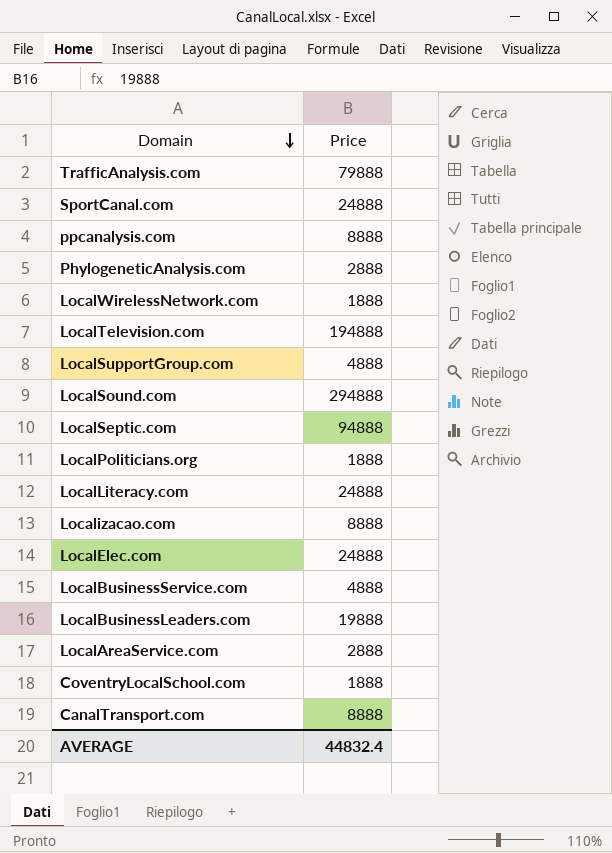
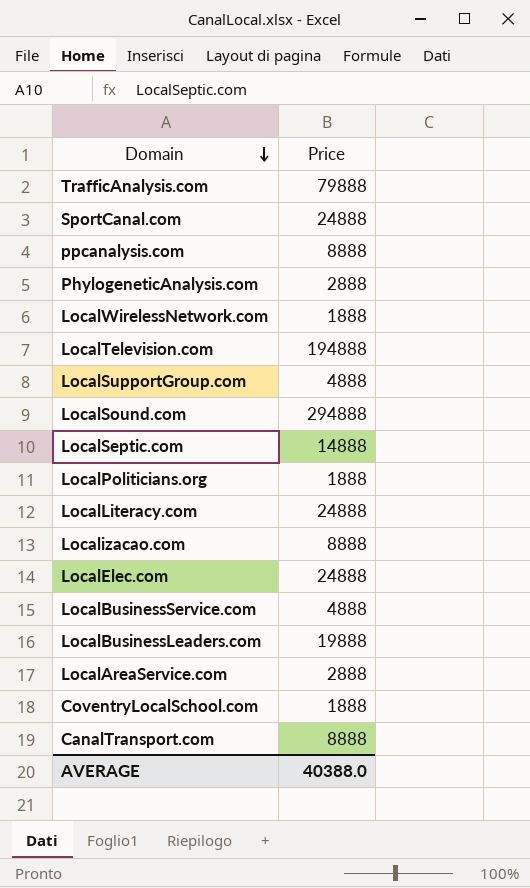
LocalSeptic.com | Price: 94888 -> 14888
AVERAGE | Price: 44832.4 -> 40388.0

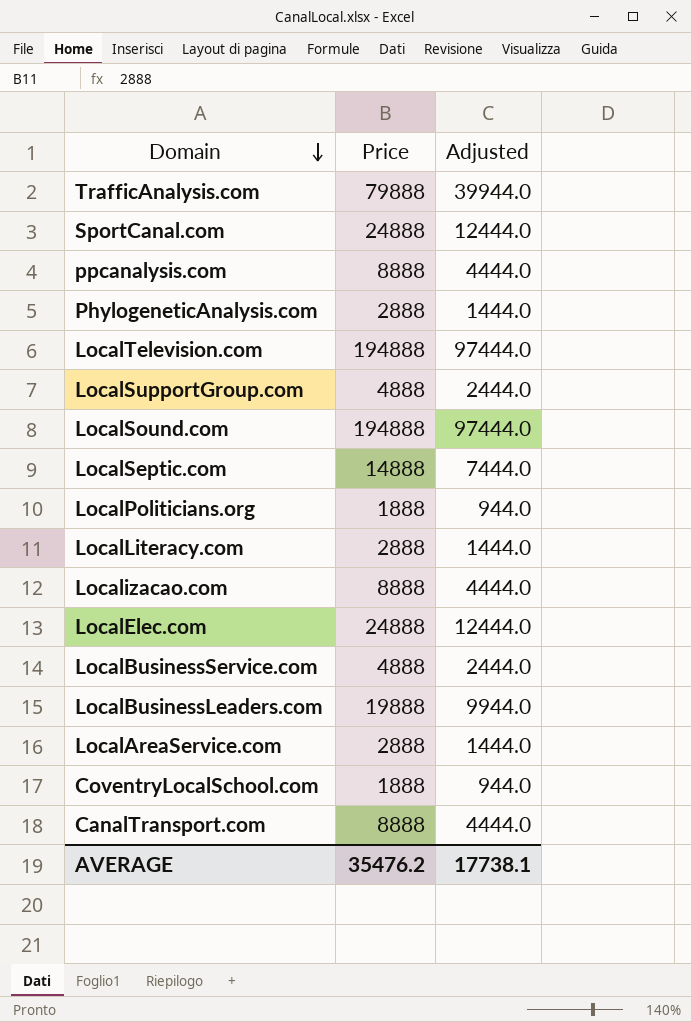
column Adjusted | formula: none -> [Price] * 0.5
row LocalWirelessNetwork.com: 1888 -> none
LocalSound.com | Price: 294888 -> 194888
LocalLiteracy.com | Price: 24888 -> 2888
AVERAGE | Price: 40388.0 -> 35476.2

